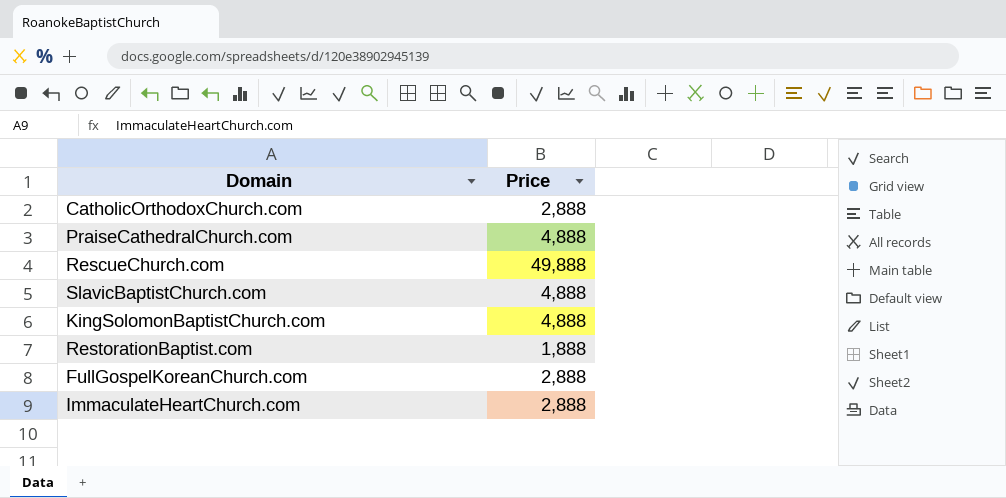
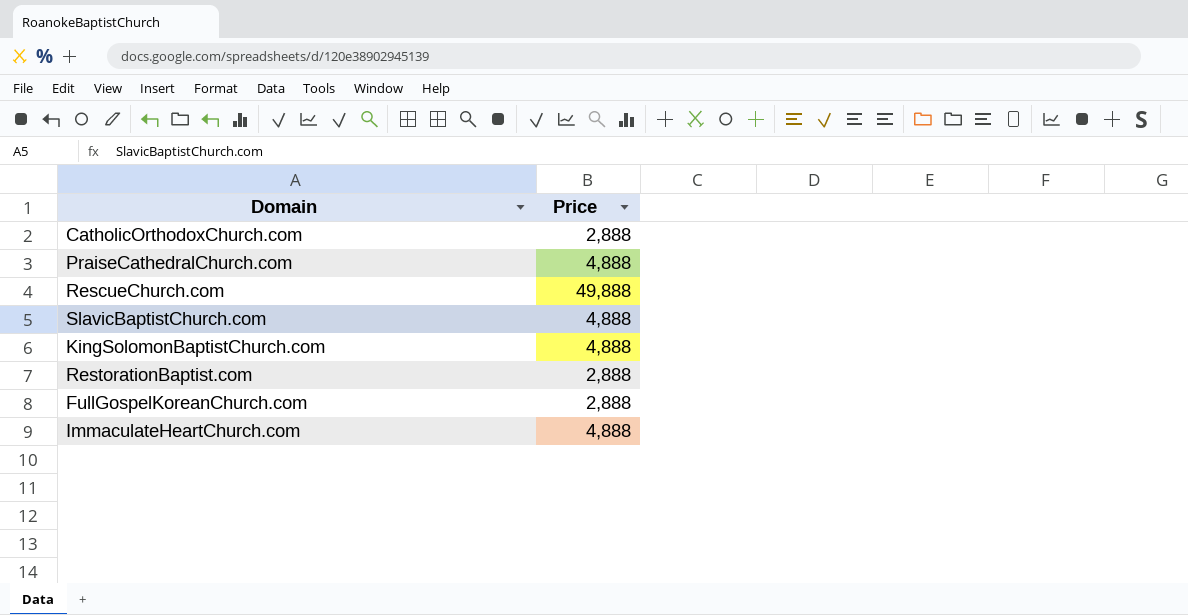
RestorationBaptist.com | Price: 1,888 -> 2,888
ImmaculateHeartChurch.com | Price: 2,888 -> 4,888

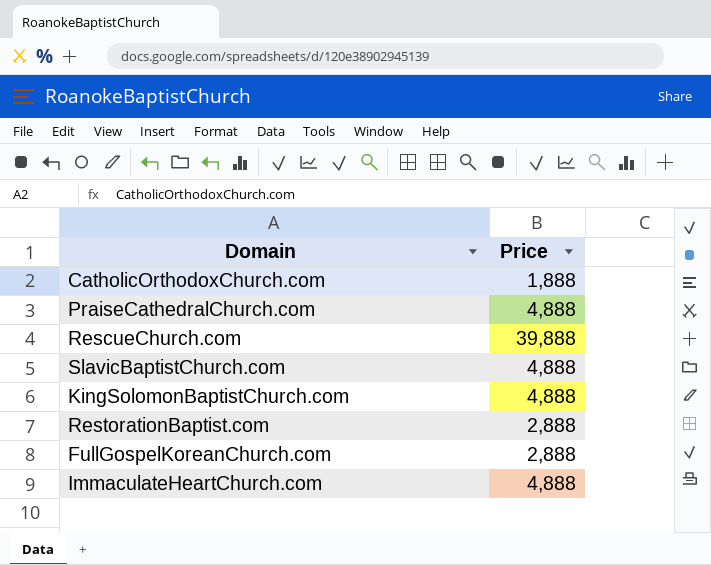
CatholicOrthodoxChurch.com | Price: 2,888 -> 1,888
RescueChurch.com | Price: 49,888 -> 39,888

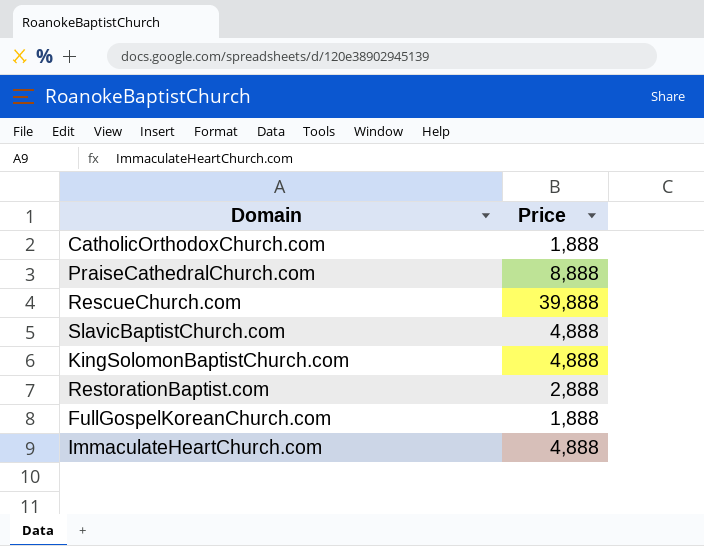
PraiseCathedralChurch.com | Price: 4,888 -> 8,888
FullGospelKoreanChurch.com | Price: 2,888 -> 1,888

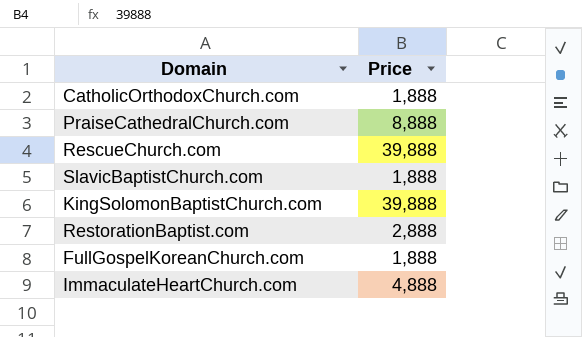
SlavicBaptistChurch.com | Price: 4,888 -> 1,888
KingSolomonBaptistChurch.com | Price: 4,888 -> 39,888

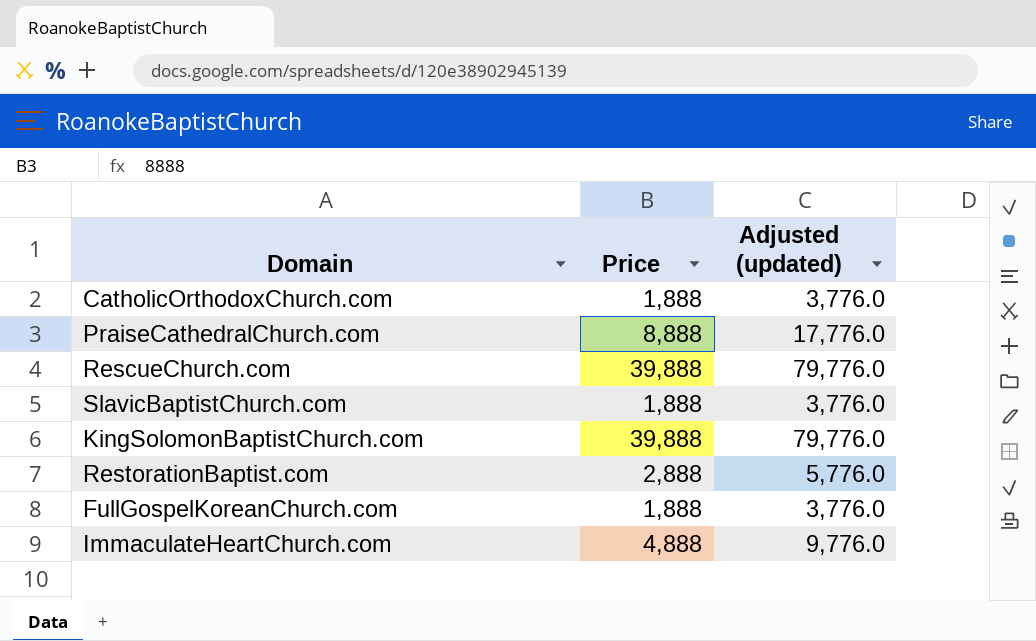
column Adjusted (updated) | formula: none -> [Price] * 2

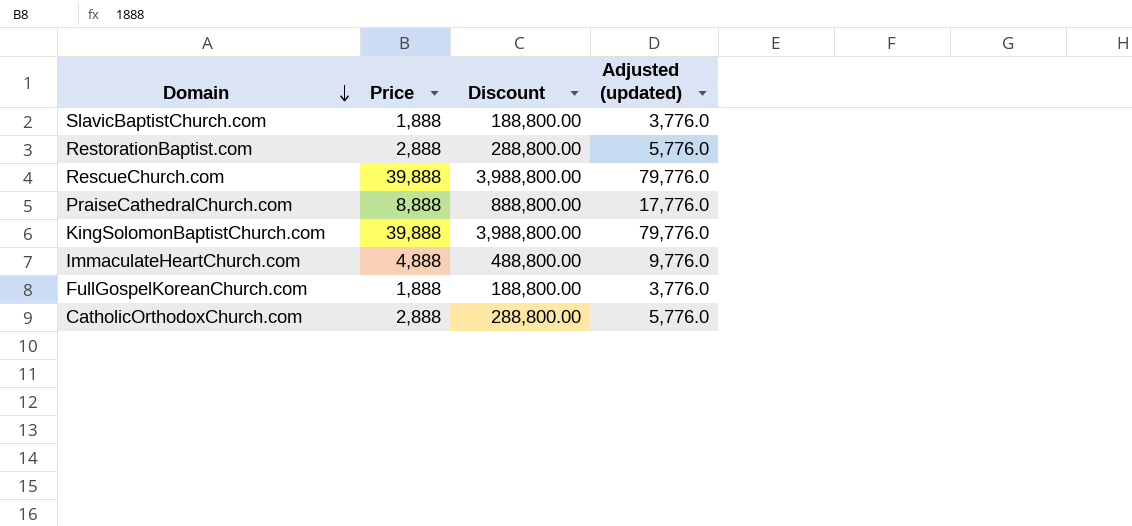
row order: none -> Domain descending
column Discount | formula: none -> [Price] * 100
CatholicOrthodoxChurch.com | Price: 1,888 -> 2,888
CatholicOrthodoxChurch.com | Adjusted (updated): 3,776.0 -> 5,776.0

